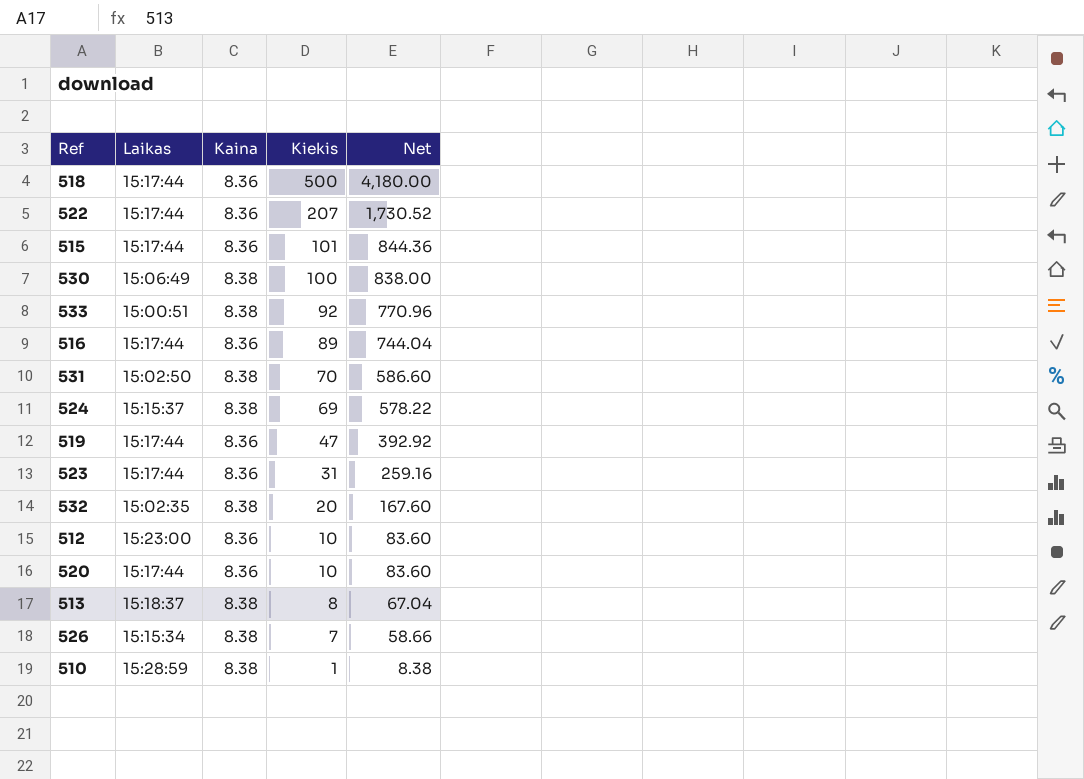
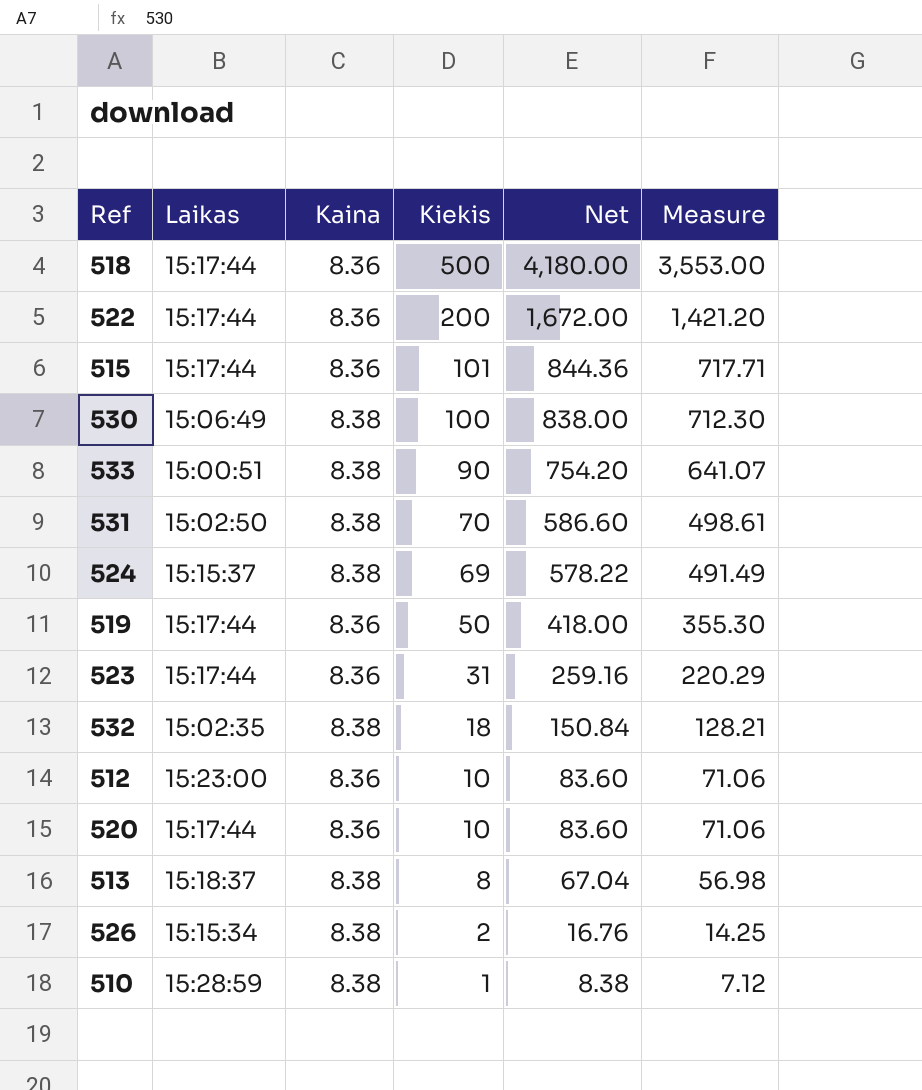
column Measure | formula: none -> [Net] * 0.85
row 516: 15:17:44 | 8.36 | 89 | 744.04 -> none
522 | Kiekis: 207 -> 200
522 | Net: 1,730.52 -> 1,672.00
533 | Kiekis: 92 -> 90
533 | Net: 770.96 -> 754.20
519 | Kiekis: 47 -> 50
519 | Net: 392.92 -> 418.00
532 | Kiekis: 20 -> 18
532 | Net: 167.60 -> 150.84
526 | Kiekis: 7 -> 2
526 | Net: 58.66 -> 16.76

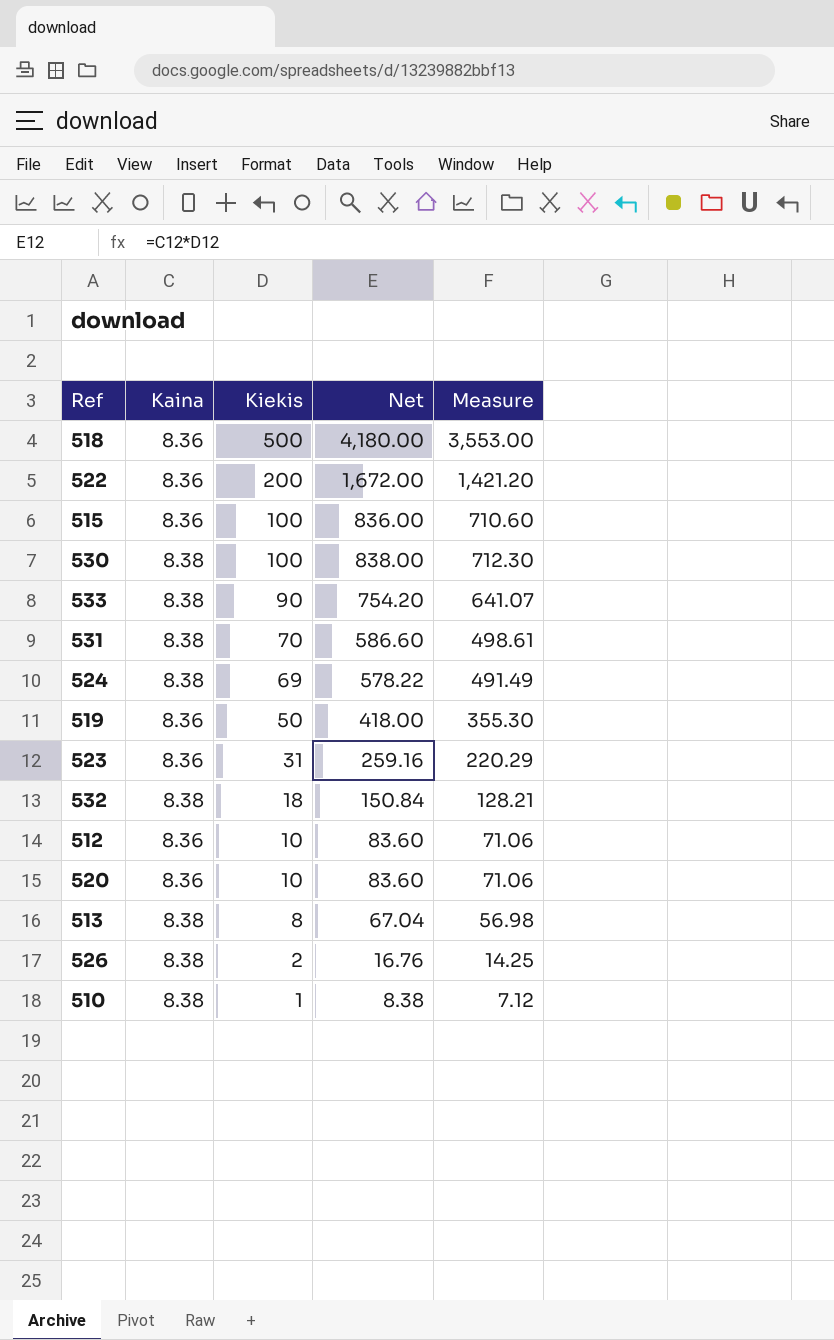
column Laikas | position: 2 -> none
515 | Kiekis: 101 -> 100
515 | Net: 844.36 -> 836.00
515 | Measure: 717.71 -> 710.60

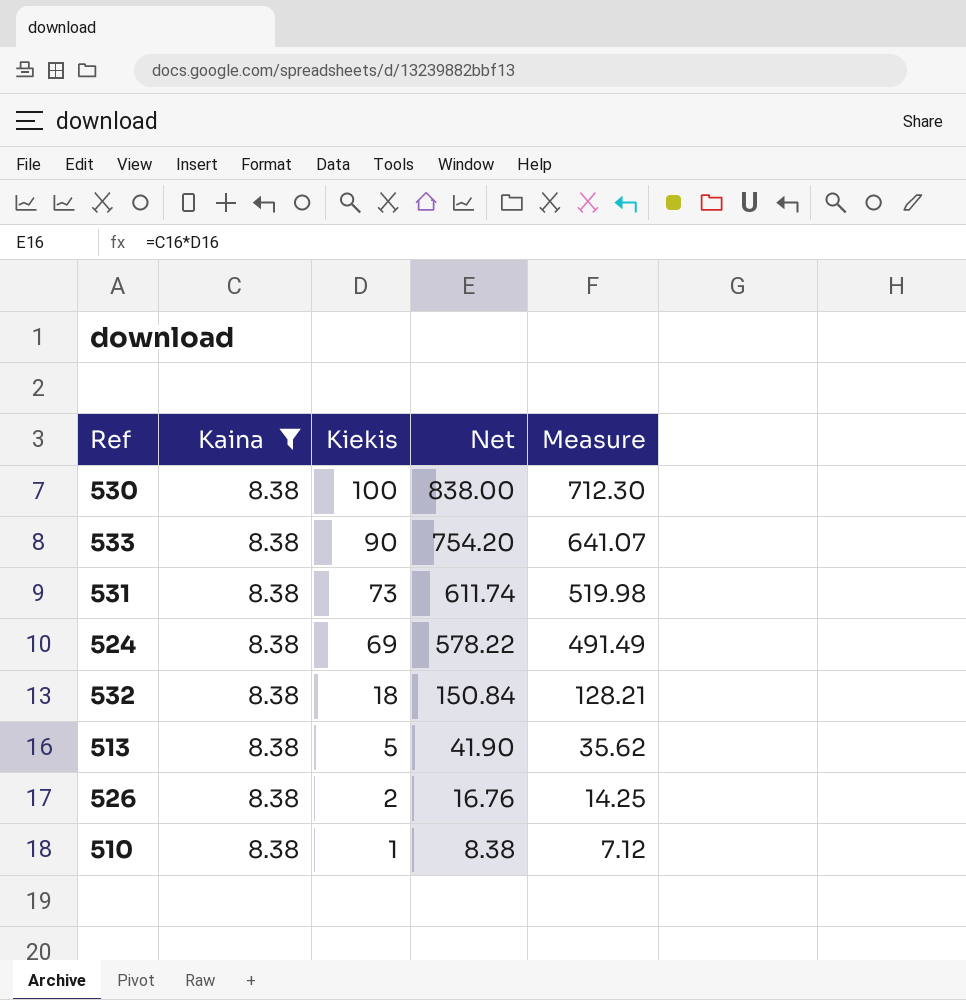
filter: none -> Kaina = 8.38
531 | Kiekis: 70 -> 73
531 | Net: 586.60 -> 611.74
531 | Measure: 498.61 -> 519.98
513 | Kiekis: 8 -> 5
513 | Net: 67.04 -> 41.90
513 | Measure: 56.98 -> 35.62

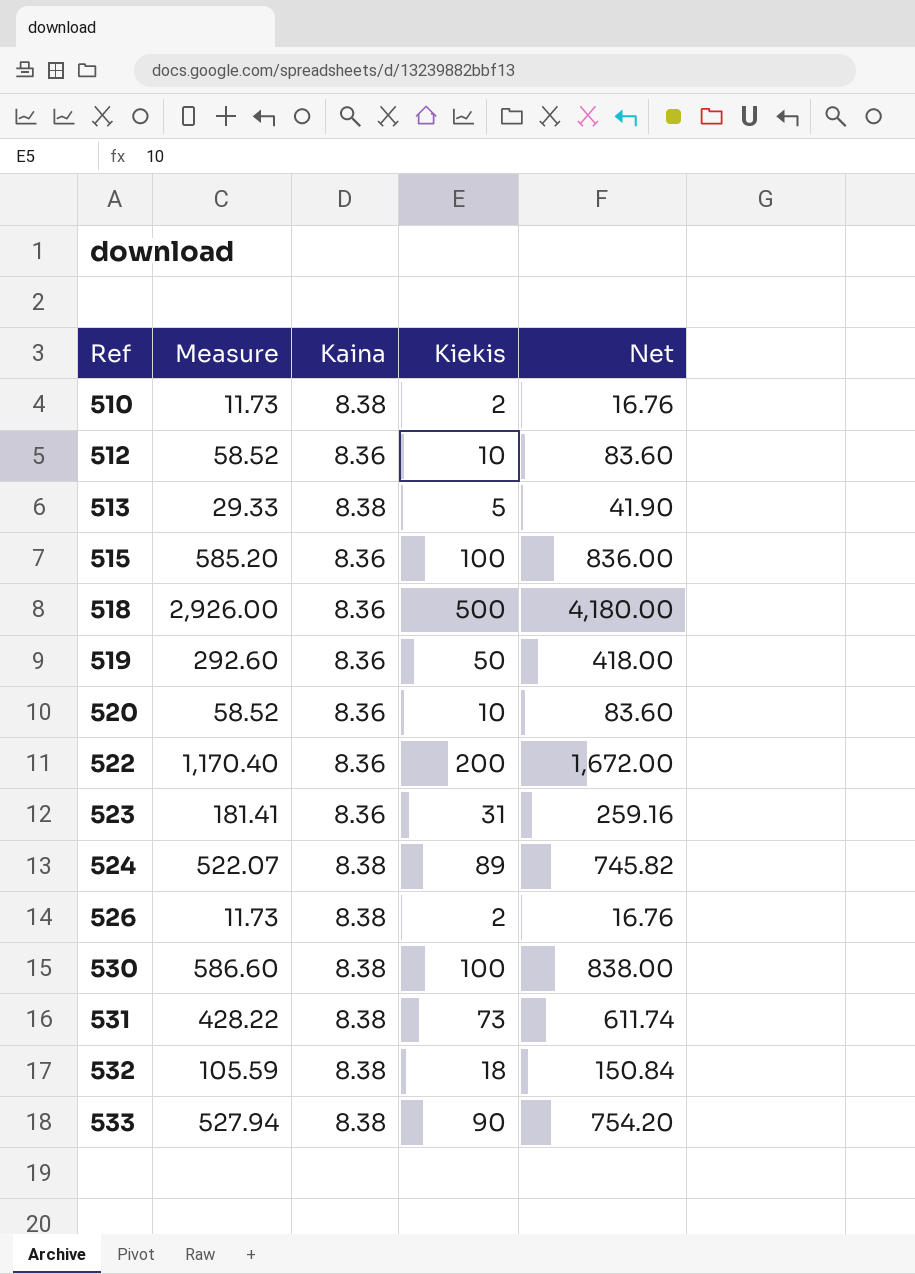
filter: Kaina = 8.38 -> none
row order: Kiekis descending -> Ref ascending
column Measure | formula: [Net] * 0.85 -> [Net] * 0.7
column Measure | position: 5 -> 2
510 | Kiekis: 1 -> 2
510 | Net: 8.38 -> 16.76
524 | Kiekis: 69 -> 89
524 | Net: 578.22 -> 745.82

